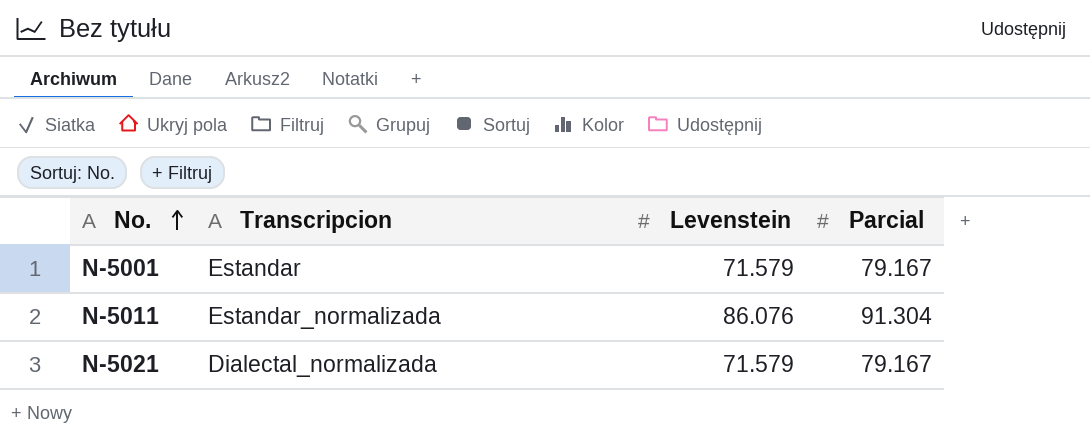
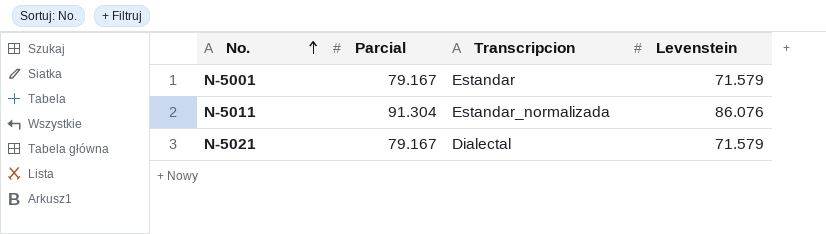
column Parcial | position: 4 -> 2
N-5021 | Transcripcion: Dialectal_normalizada -> Dialectal

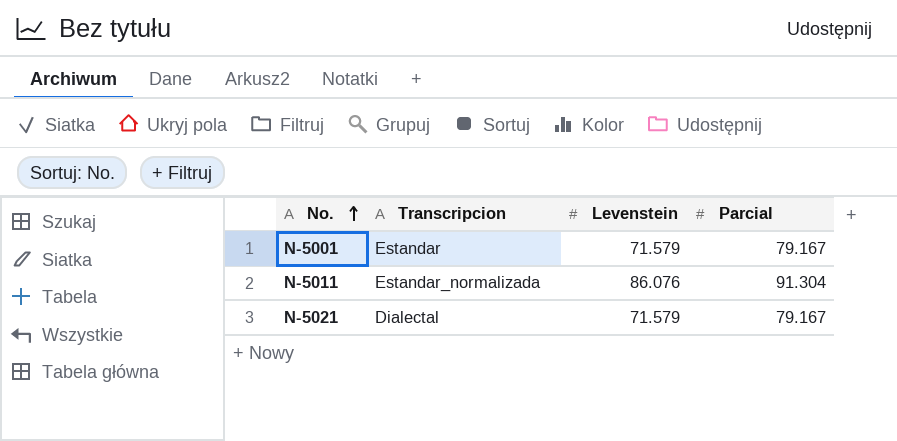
column Parcial | position: 2 -> 4

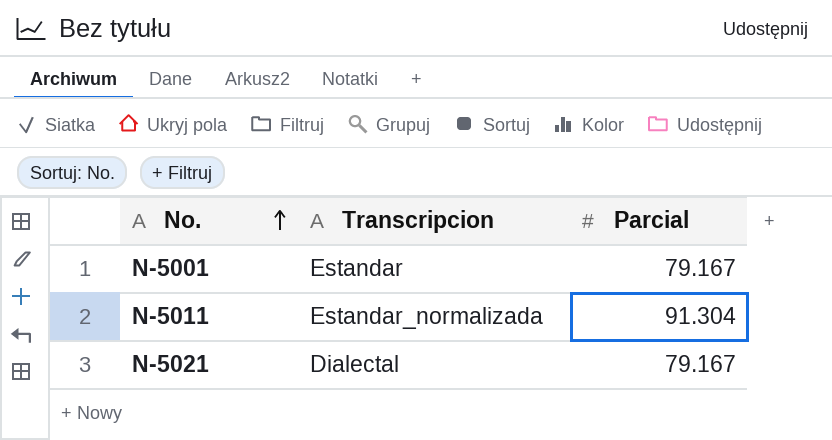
column Levenstein | position: 3 -> none

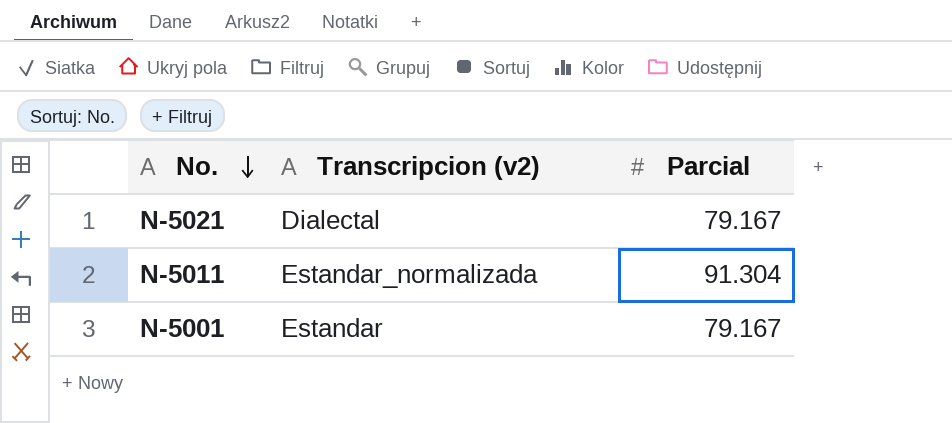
row order: No. ascending -> No. descending
column name: Transcripcion -> Transcripcion (v2)

